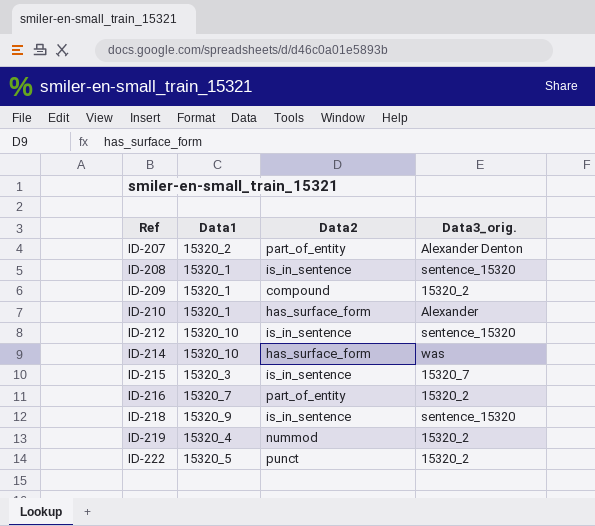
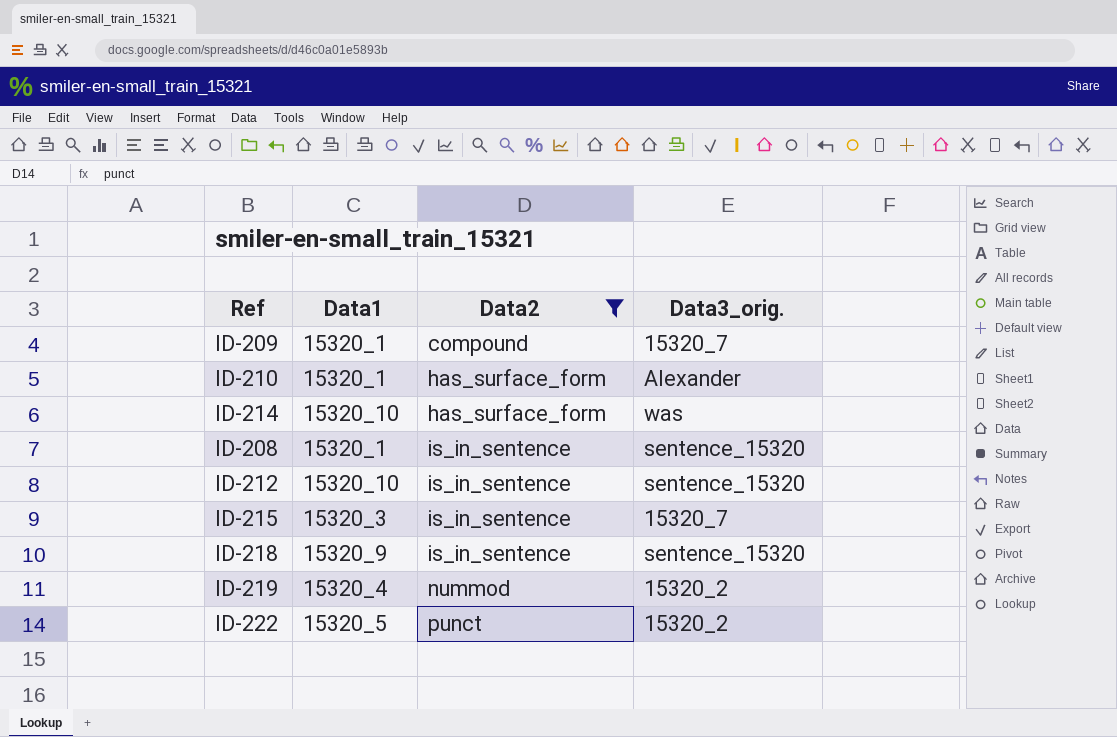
filter: none -> Data2 != part_of_entity
row order: Ref ascending -> Data2 ascending
ID-209 | Data3_orig.: 15320_2 -> 15320_7

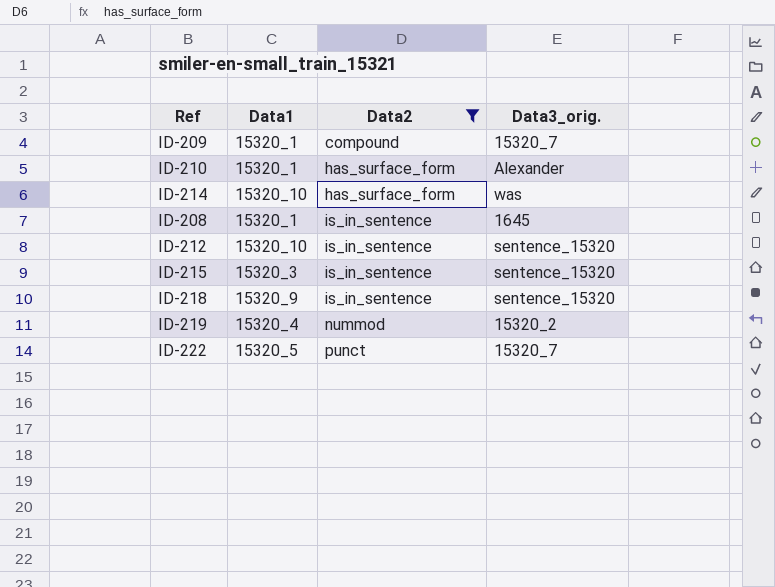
ID-208 | Data3_orig.: sentence_15320 -> 1645
ID-215 | Data3_orig.: 15320_7 -> sentence_15320
ID-222 | Data3_orig.: 15320_2 -> 15320_7

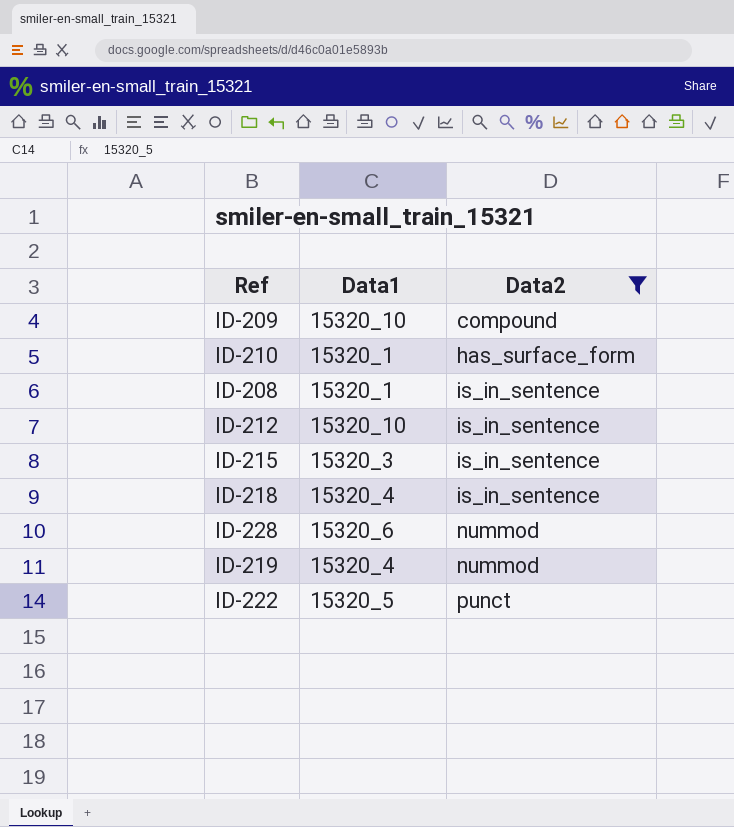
column Data3_orig. | position: 4 -> none
row ID-214: 15320_10 | has_surface_form | was -> none
ID-209 | Data1: 15320_1 -> 15320_10
ID-218 | Data1: 15320_9 -> 15320_4
row ID-228: none -> 15320_6 | nummod

